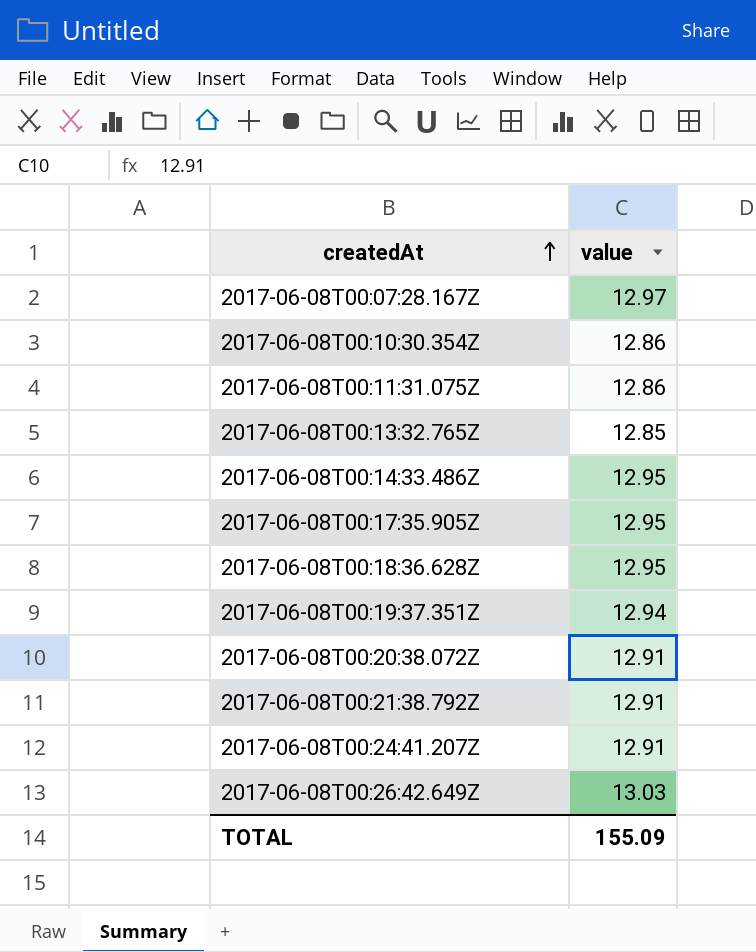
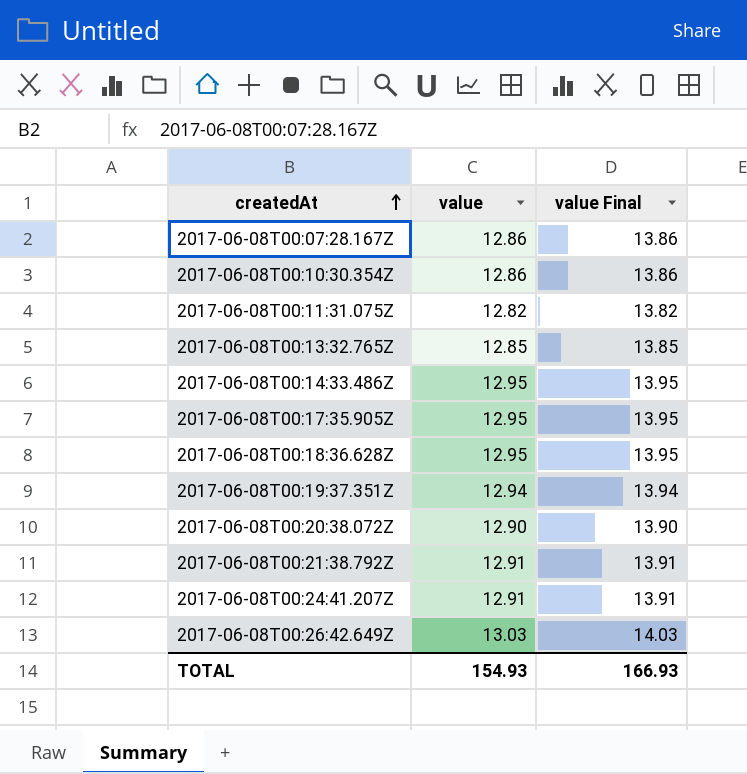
column value Final | formula: none -> [value] + 1
2017-06-08T00:07:28.167Z | value: 12.97 -> 12.86
2017-06-08T00:11:31.075Z | value: 12.86 -> 12.82
2017-06-08T00:20:38.072Z | value: 12.91 -> 12.90
TOTAL | value: 155.09 -> 154.93

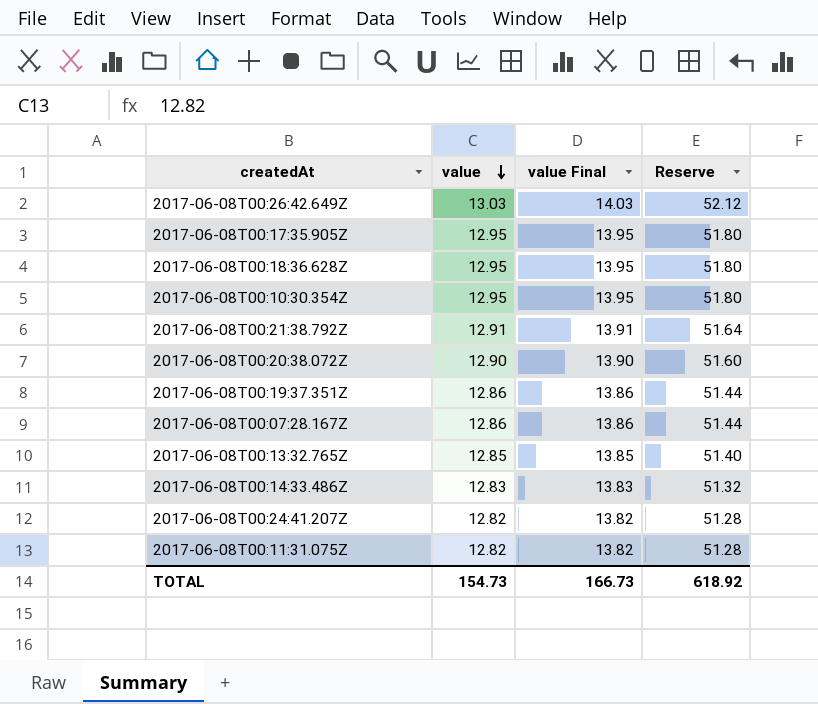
row order: createdAt ascending -> value descending
column Reserve | formula: none -> [value] * 4
2017-06-08T00:10:30.354Z | value: 12.86 -> 12.95
2017-06-08T00:10:30.354Z | value Final: 13.86 -> 13.95
2017-06-08T00:19:37.351Z | value: 12.94 -> 12.86
2017-06-08T00:19:37.351Z | value Final: 13.94 -> 13.86
2017-06-08T00:14:33.486Z | value: 12.95 -> 12.83
2017-06-08T00:14:33.486Z | value Final: 13.95 -> 13.83
2017-06-08T00:24:41.207Z | value: 12.91 -> 12.82
2017-06-08T00:24:41.207Z | value Final: 13.91 -> 13.82
TOTAL | value: 154.93 -> 154.73
TOTAL | value Final: 166.93 -> 166.73

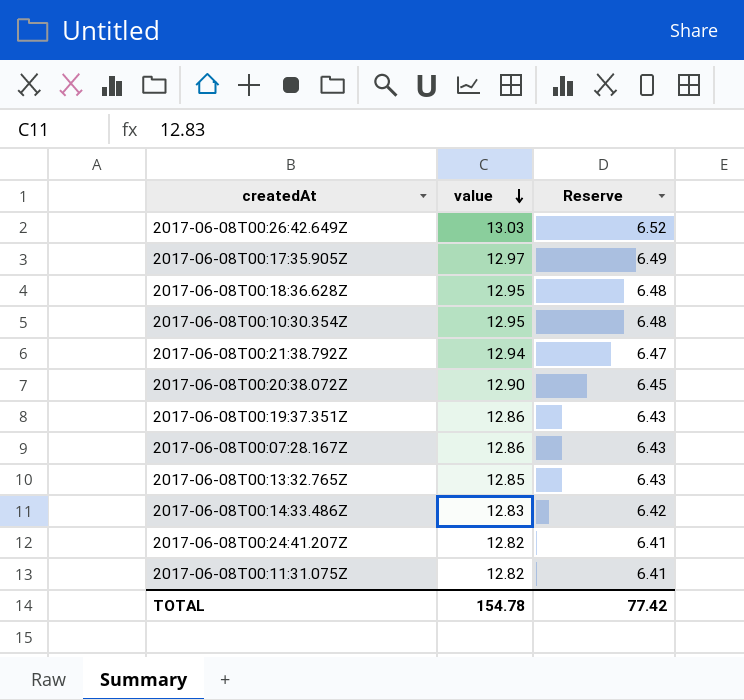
column value Final | formula: [value] + 1 -> none
column Reserve | formula: [value] * 4 -> [value] * 0.5
2017-06-08T00:17:35.905Z | value: 12.95 -> 12.97
2017-06-08T00:21:38.792Z | value: 12.91 -> 12.94
TOTAL | value: 154.73 -> 154.78
TOTAL | Reserve: 618.92 -> 77.42

